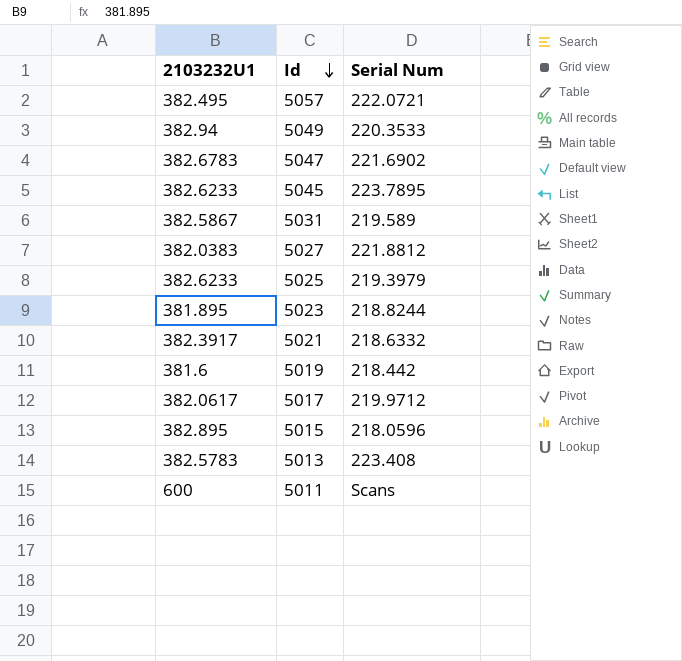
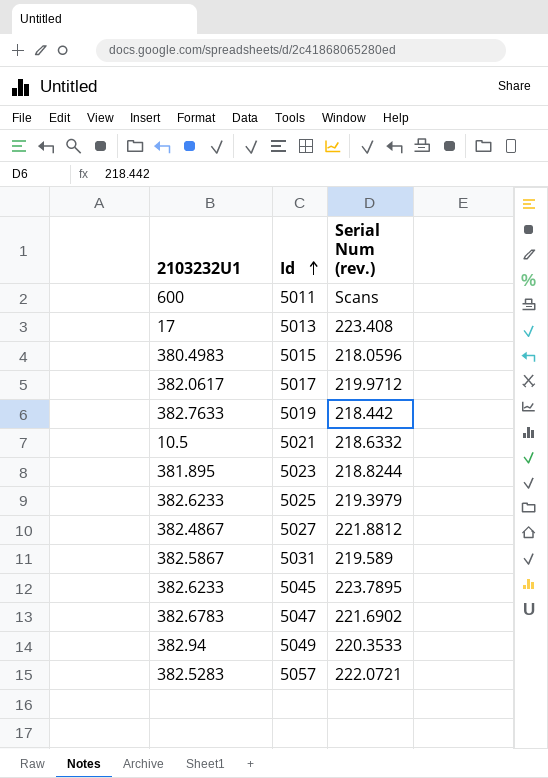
row order: Id descending -> Id ascending
column name: Serial Num -> Serial Num (rev.)
5013 | 2103232U1: 382.5783 -> 17
5015 | 2103232U1: 382.895 -> 380.4983
5019 | 2103232U1: 381.6 -> 382.7633
5021 | 2103232U1: 382.3917 -> 10.5
5027 | 2103232U1: 382.0383 -> 382.4867
5057 | 2103232U1: 382.495 -> 382.5283

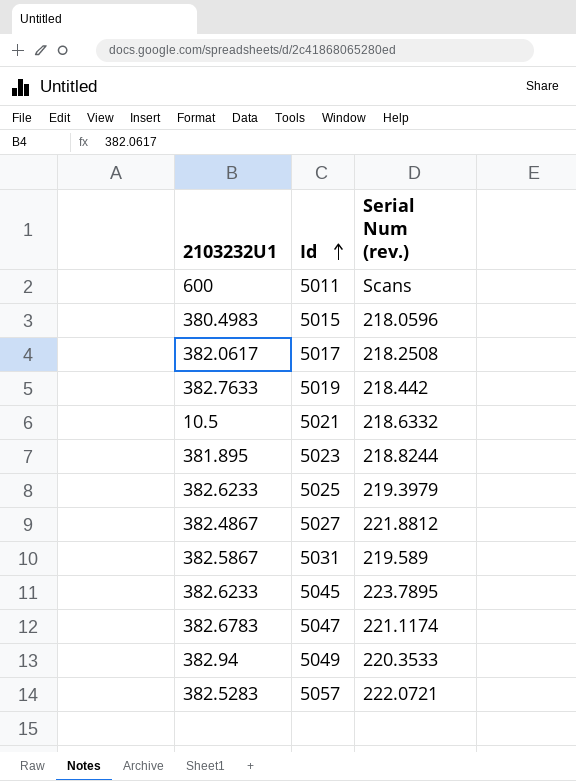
row 5013: 17 | 223.408 -> none
5017 | Serial Num (rev.): 219.9712 -> 218.2508
5047 | Serial Num (rev.): 221.6902 -> 221.1174

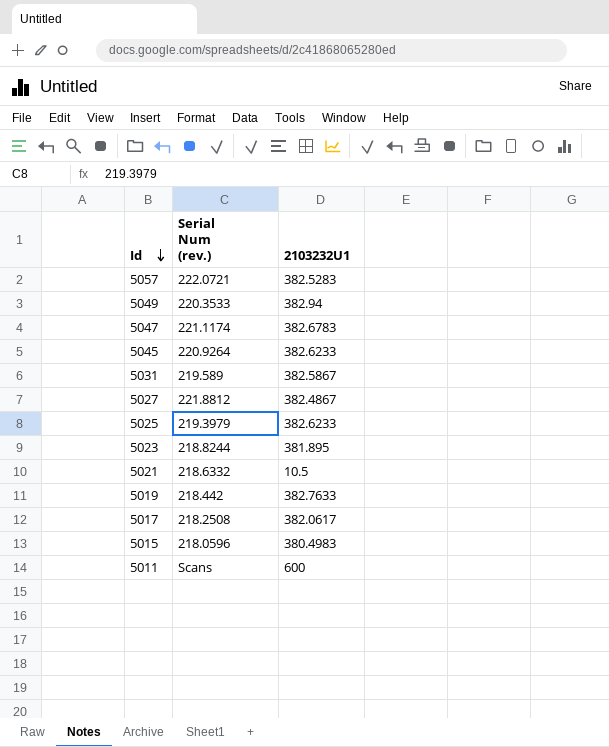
row order: Id ascending -> Id descending
column 2103232U1 | position: 1 -> 3
5045 | Serial Num (rev.): 223.7895 -> 220.9264

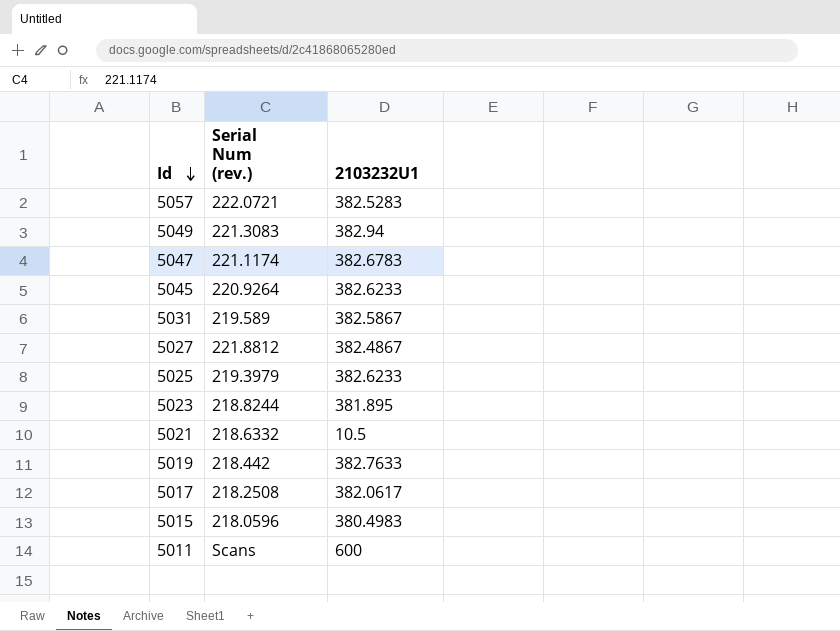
5049 | Serial Num (rev.): 220.3533 -> 221.3083

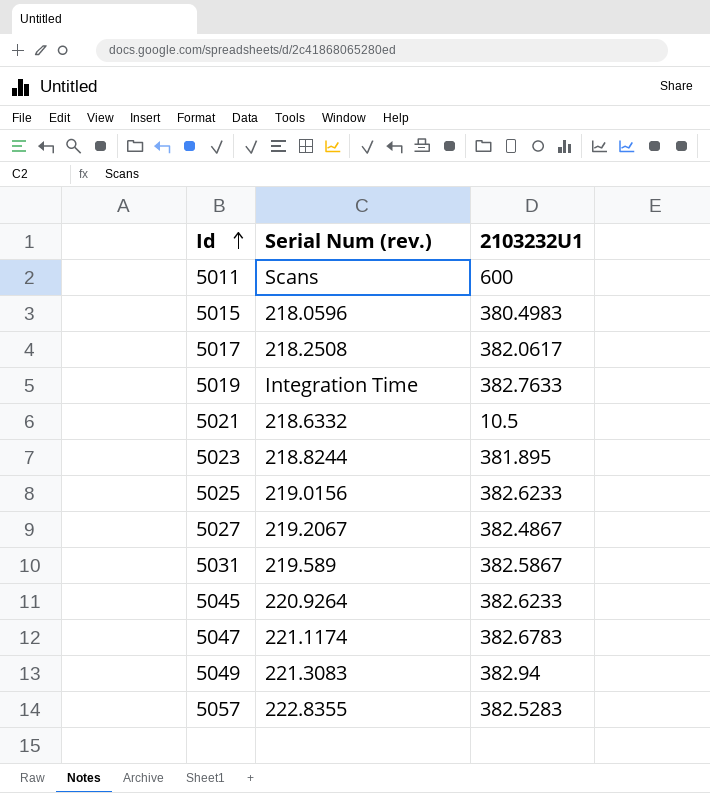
row order: Id descending -> Id ascending
5019 | Serial Num (rev.): 218.442 -> Integration Time
5025 | Serial Num (rev.): 219.3979 -> 219.0156
5027 | Serial Num (rev.): 221.8812 -> 219.2067
5057 | Serial Num (rev.): 222.0721 -> 222.8355

